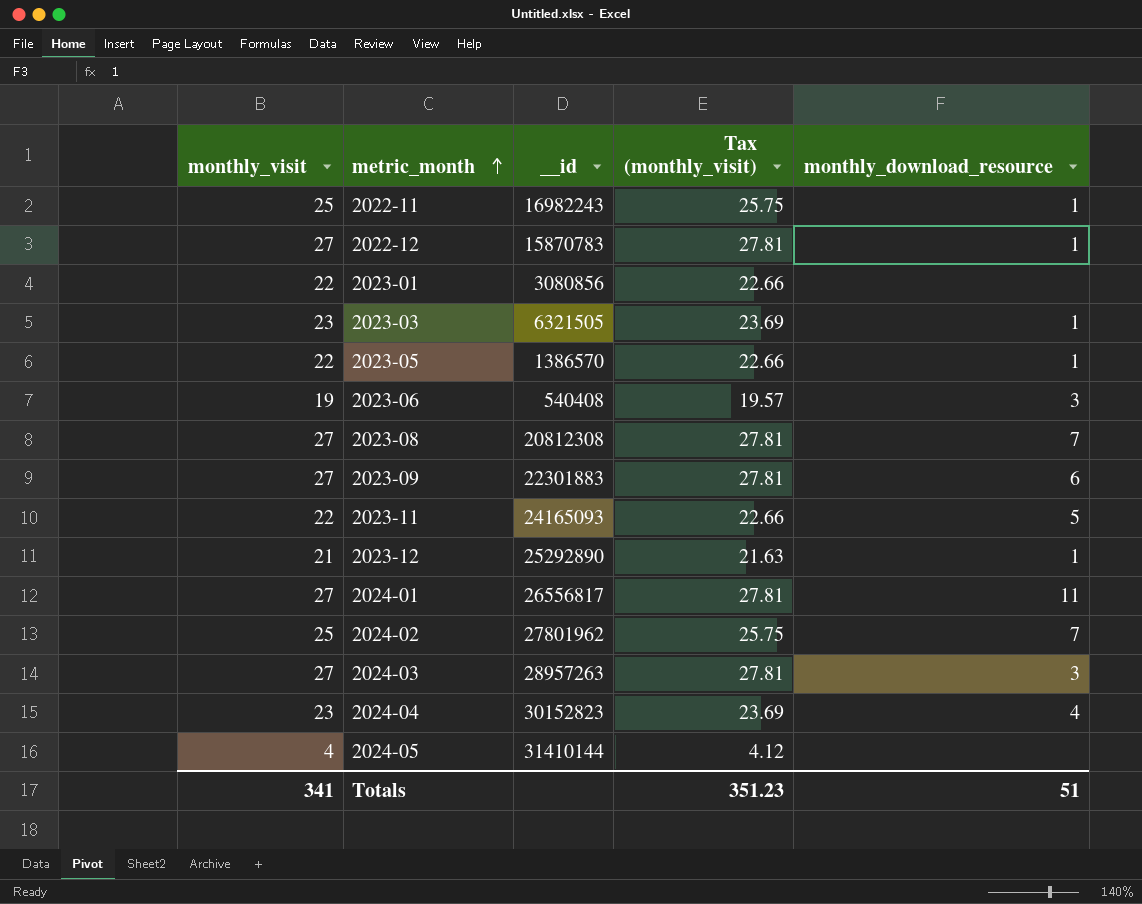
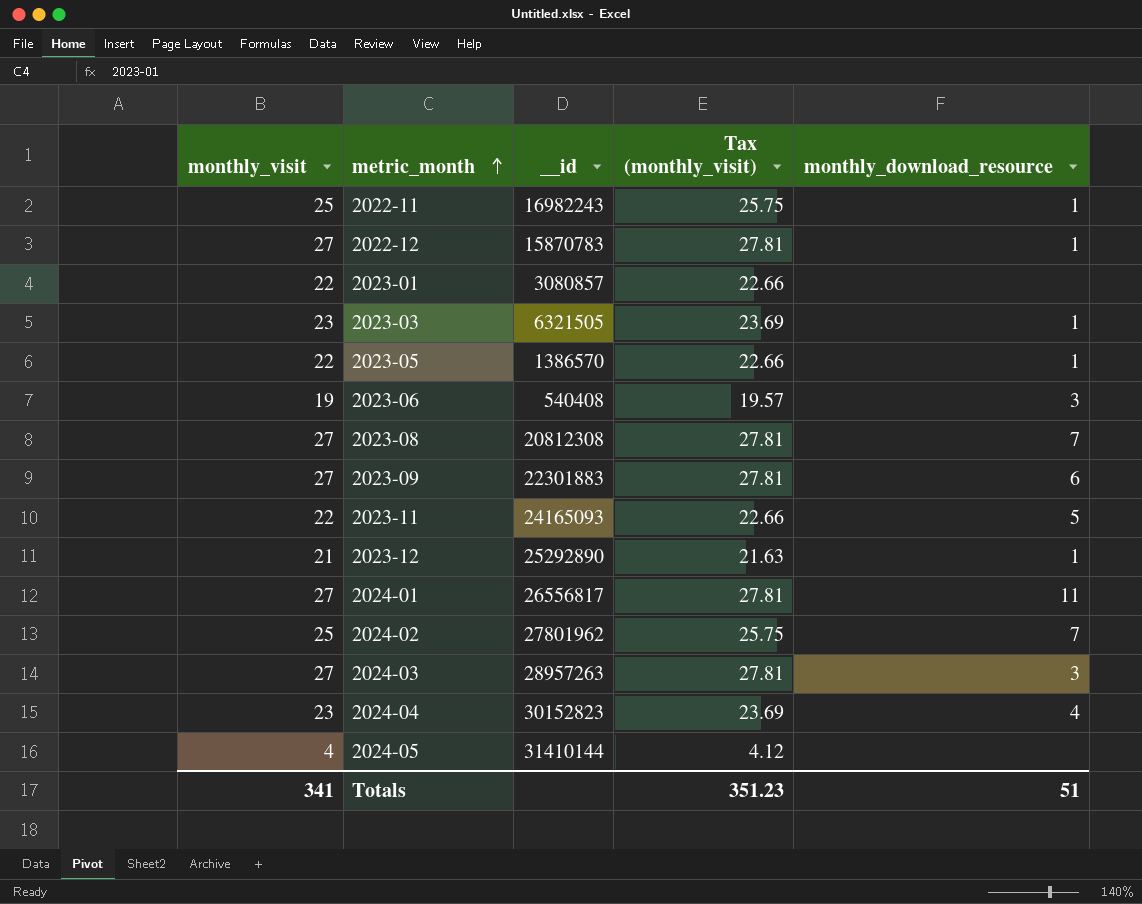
2023-01 | __id: 3080856 -> 3080857

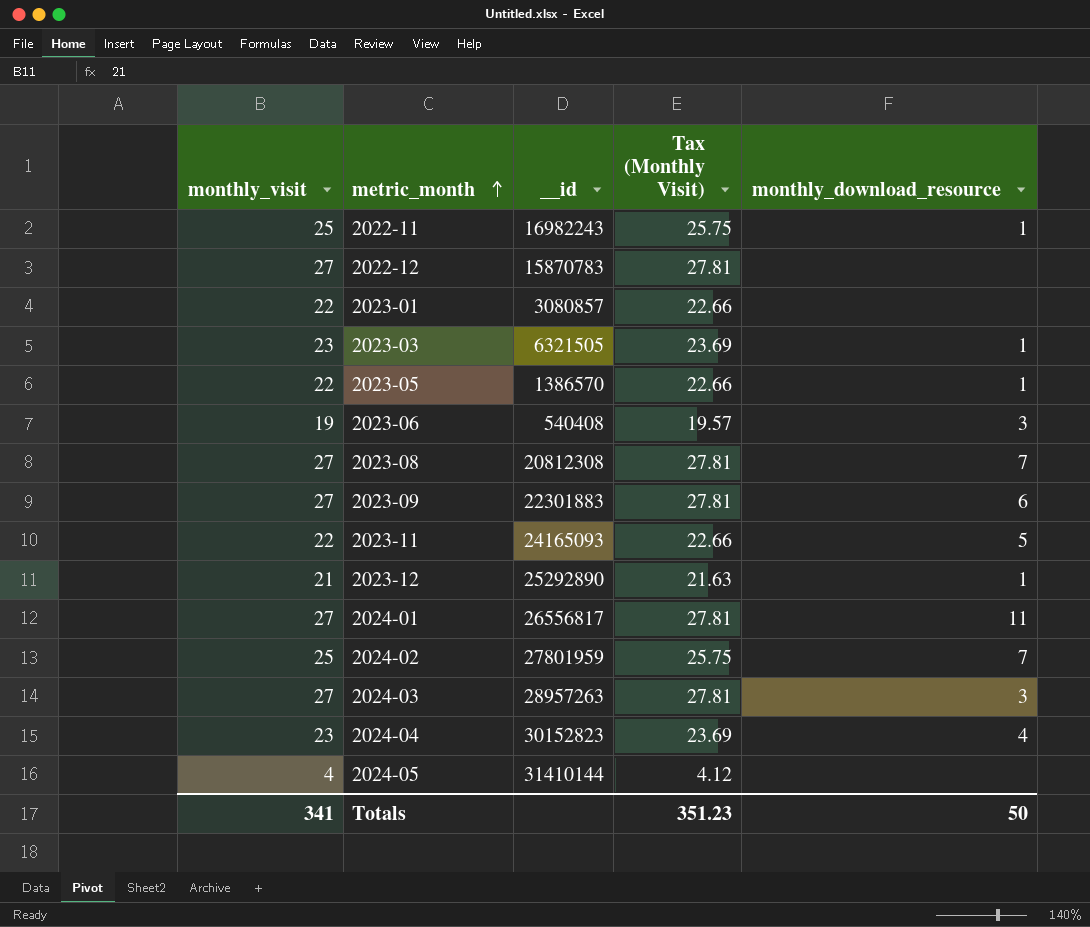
column name: Tax (monthly_visit) -> Tax (Monthly Visit)
2022-12 | monthly_download_resource: 1 -> none
2024-02 | __id: 27801962 -> 27801959
Totals | monthly_download_resource: 51 -> 50

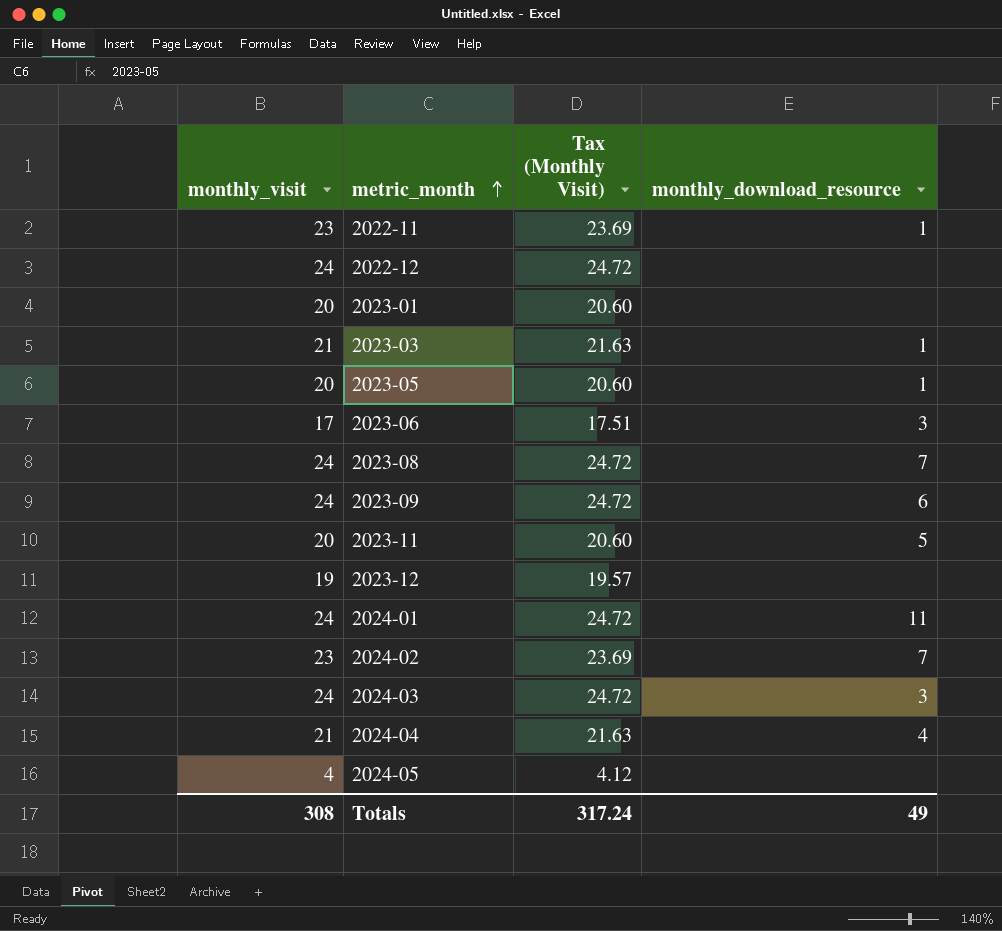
column __id | position: 3 -> none
2022-11 | monthly_visit: 25 -> 23
2022-11 | Tax (Monthly Visit): 25.75 -> 23.69
2022-12 | monthly_visit: 27 -> 24
2022-12 | Tax (Monthly Visit): 27.81 -> 24.72
2023-01 | monthly_visit: 22 -> 20
2023-01 | Tax (Monthly Visit): 22.66 -> 20.60
2023-03 | monthly_visit: 23 -> 21
2023-03 | Tax (Monthly Visit): 23.69 -> 21.63
2023-05 | monthly_visit: 22 -> 20
2023-05 | Tax (Monthly Visit): 22.66 -> 20.60
2023-06 | monthly_visit: 19 -> 17
2023-06 | Tax (Monthly Visit): 19.57 -> 17.51
2023-08 | monthly_visit: 27 -> 24
2023-08 | Tax (Monthly Visit): 27.81 -> 24.72
2023-09 | monthly_visit: 27 -> 24
2023-09 | Tax (Monthly Visit): 27.81 -> 24.72
2023-11 | monthly_visit: 22 -> 20
2023-11 | Tax (Monthly Visit): 22.66 -> 20.60
2023-12 | monthly_visit: 21 -> 19
2023-12 | Tax (Monthly Visit): 21.63 -> 19.57
2023-12 | monthly_download_resource: 1 -> none
2024-01 | monthly_visit: 27 -> 24
2024-01 | Tax (Monthly Visit): 27.81 -> 24.72
2024-02 | monthly_visit: 25 -> 23
2024-02 | Tax (Monthly Visit): 25.75 -> 23.69
2024-03 | monthly_visit: 27 -> 24
2024-03 | Tax (Monthly Visit): 27.81 -> 24.72
2024-04 | monthly_visit: 23 -> 21
2024-04 | Tax (Monthly Visit): 23.69 -> 21.63
Totals | monthly_visit: 341 -> 308
Totals | Tax (Monthly Visit): 351.23 -> 317.24
Totals | monthly_download_resource: 50 -> 49

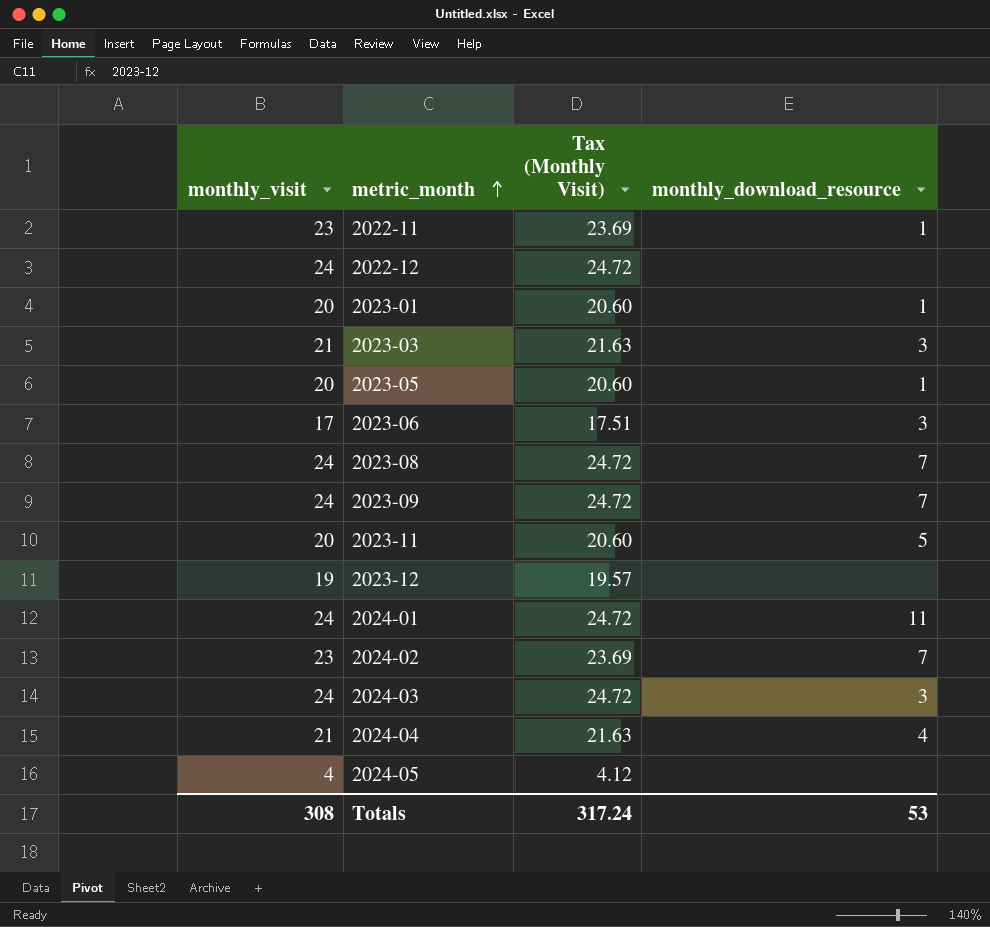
2023-01 | monthly_download_resource: none -> 1
2023-03 | monthly_download_resource: 1 -> 3
2023-09 | monthly_download_resource: 6 -> 7
Totals | monthly_download_resource: 49 -> 53

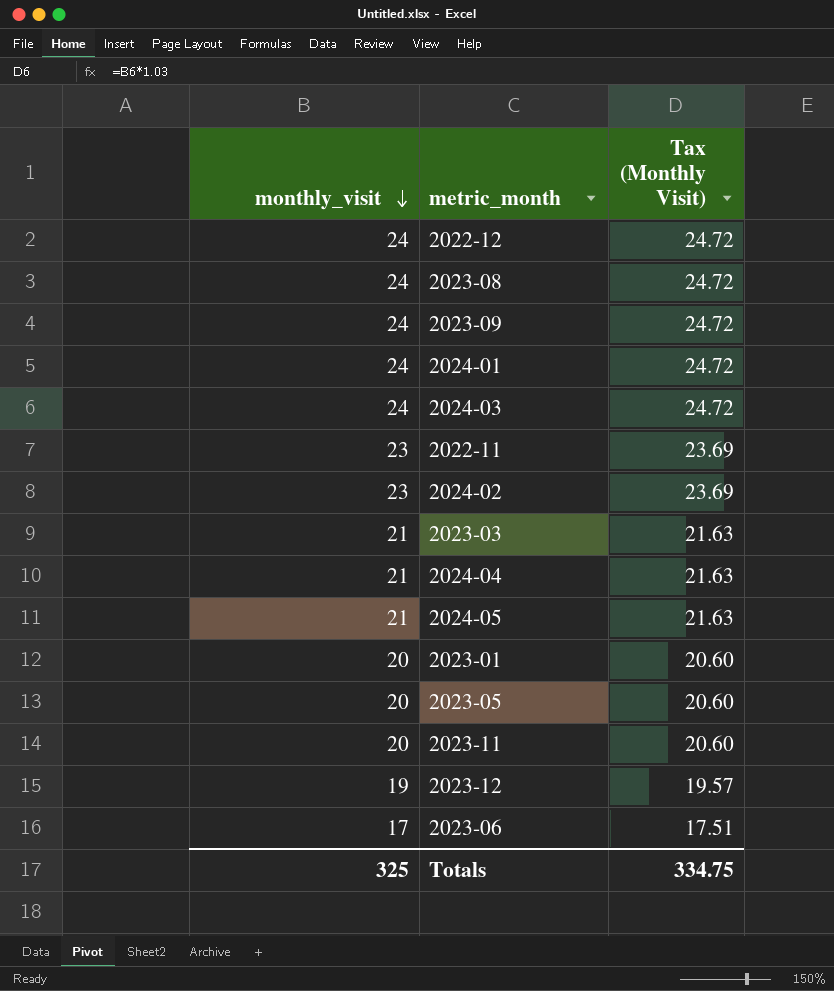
row order: metric_month ascending -> monthly_visit descending
column monthly_download_resource | position: 4 -> none
2024-05 | monthly_visit: 4 -> 21
2024-05 | Tax (Monthly Visit): 4.12 -> 21.63
Totals | monthly_visit: 308 -> 325
Totals | Tax (Monthly Visit): 317.24 -> 334.75

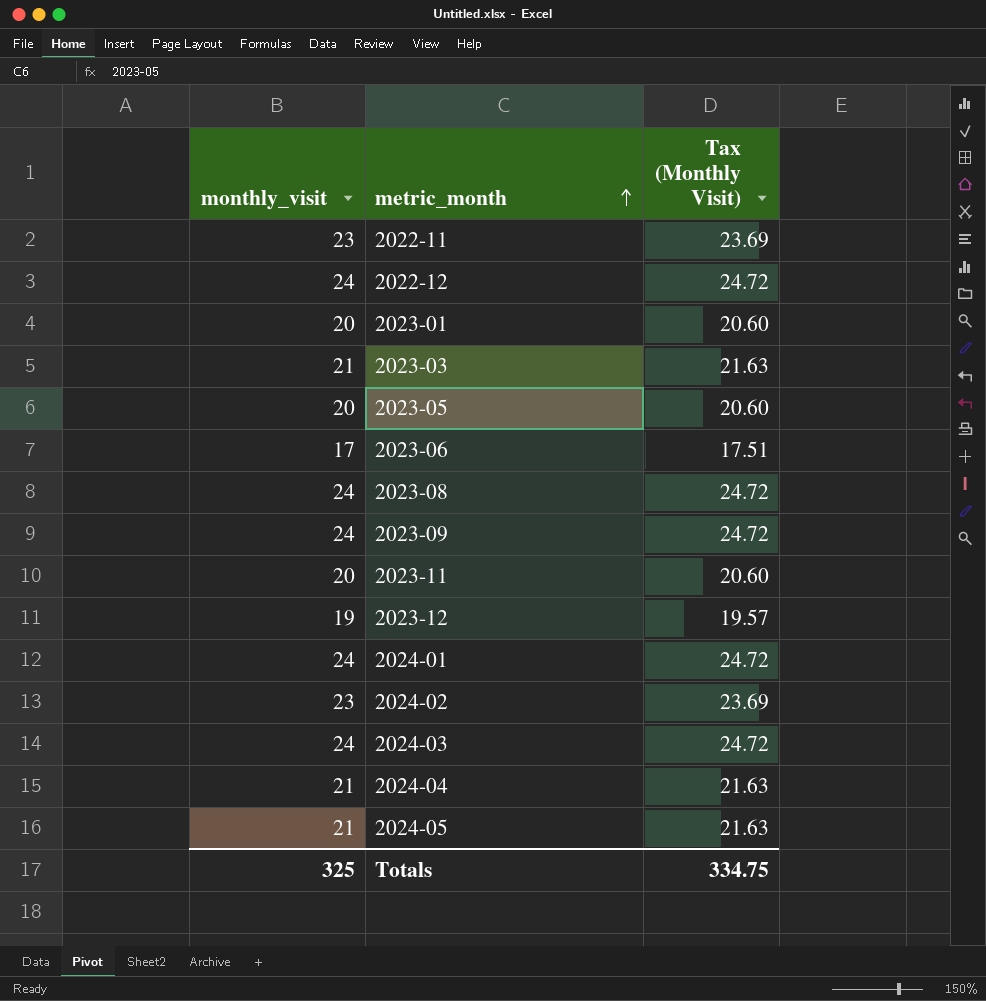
row order: monthly_visit descending -> metric_month ascending

